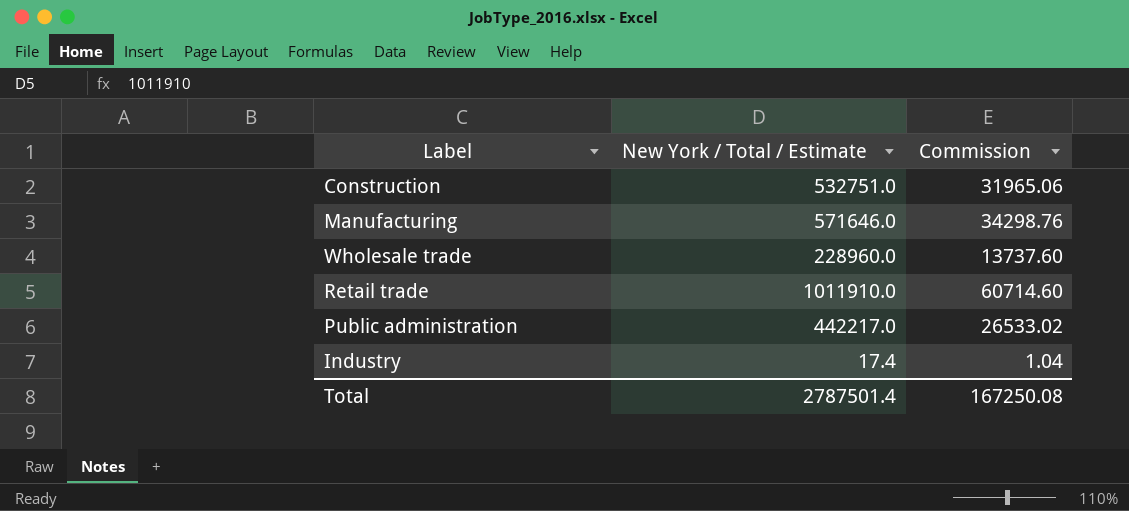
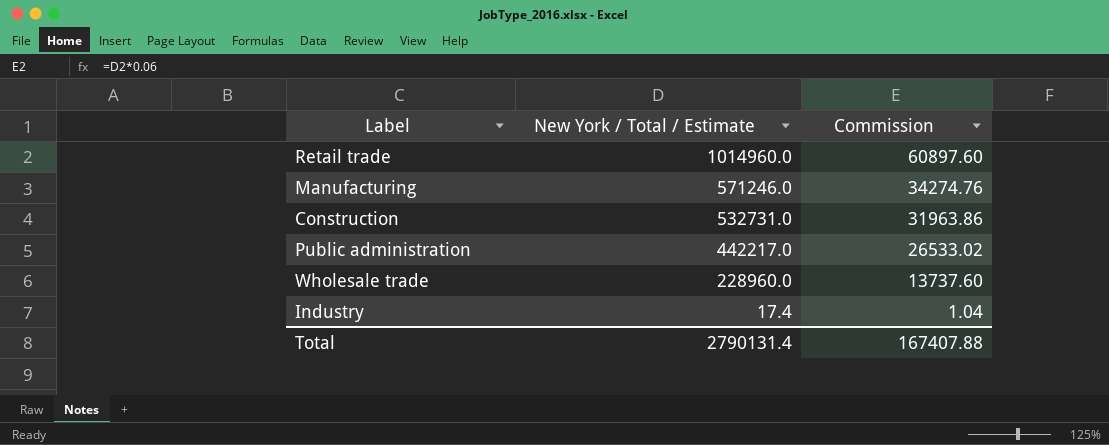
row order: none -> New York / Total / Estimate descending
Retail trade | New York / Total / Estimate: 1011910.0 -> 1014960.0
Retail trade | Commission: 60714.60 -> 60897.60
Manufacturing | New York / Total / Estimate: 571646.0 -> 571246.0
Manufacturing | Commission: 34298.76 -> 34274.76
Construction | New York / Total / Estimate: 532751.0 -> 532731.0
Construction | Commission: 31965.06 -> 31963.86
Total | New York / Total / Estimate: 2787501.4 -> 2790131.4
Total | Commission: 167250.08 -> 167407.88

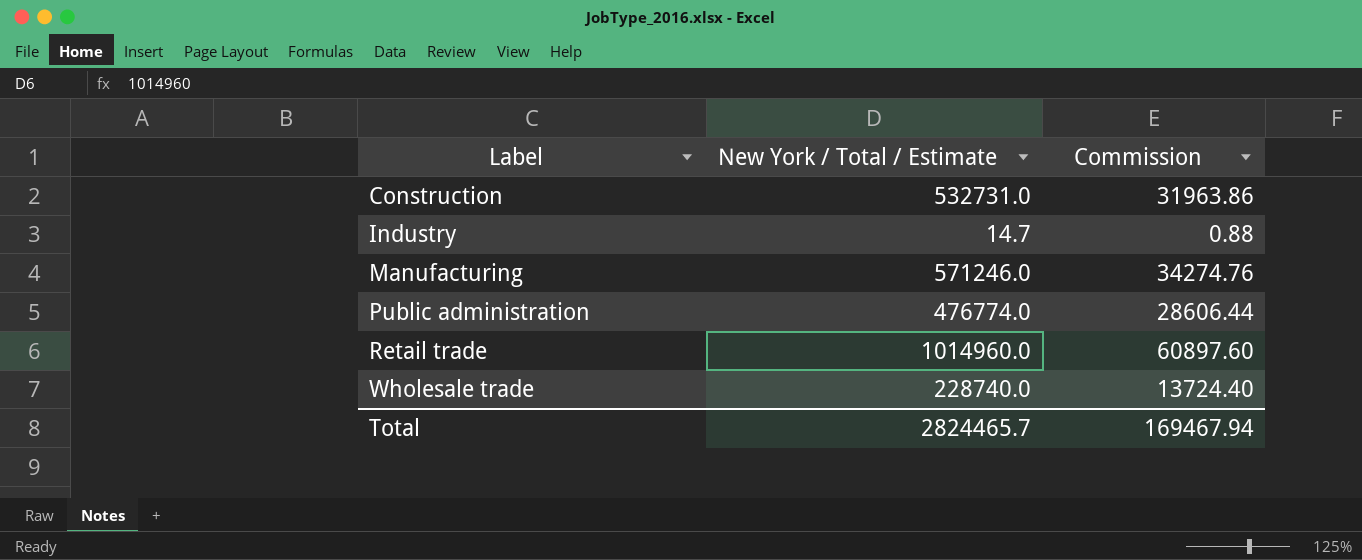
row order: New York / Total / Estimate descending -> Label ascending
Industry | New York / Total / Estimate: 17.4 -> 14.7
Industry | Commission: 1.04 -> 0.88
Public administration | New York / Total / Estimate: 442217.0 -> 476774.0
Public administration | Commission: 26533.02 -> 28606.44
Wholesale trade | New York / Total / Estimate: 228960.0 -> 228740.0
Wholesale trade | Commission: 13737.60 -> 13724.40
Total | New York / Total / Estimate: 2790131.4 -> 2824465.7
Total | Commission: 167407.88 -> 169467.94

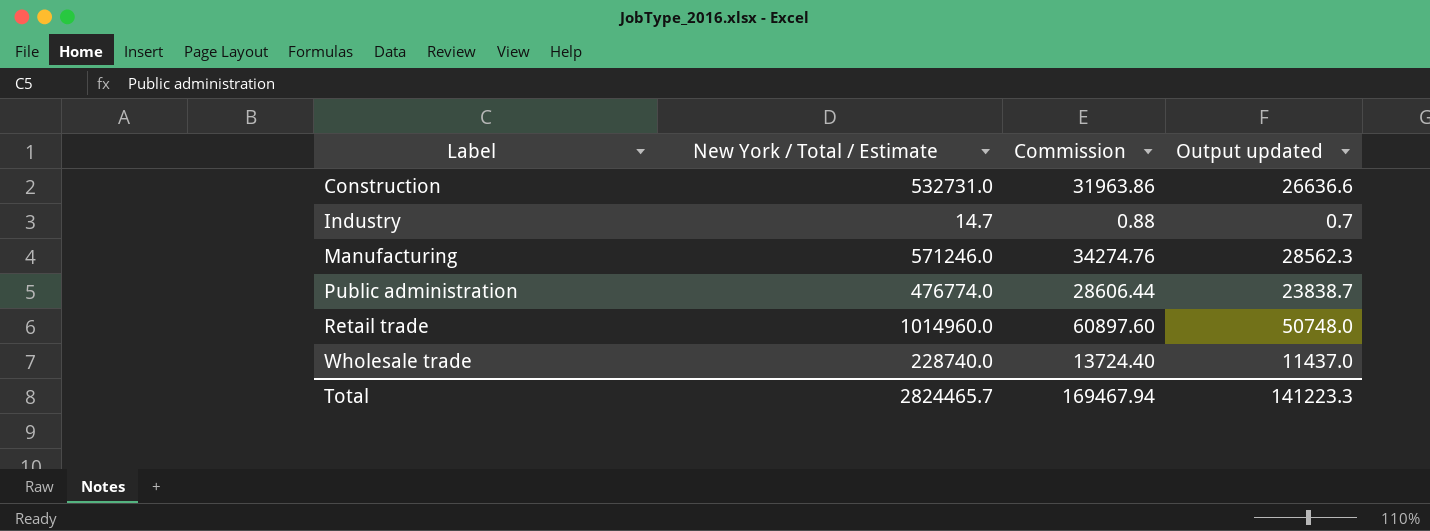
column Output updated | formula: none -> [New York / Total / Estimate] * 0.05

